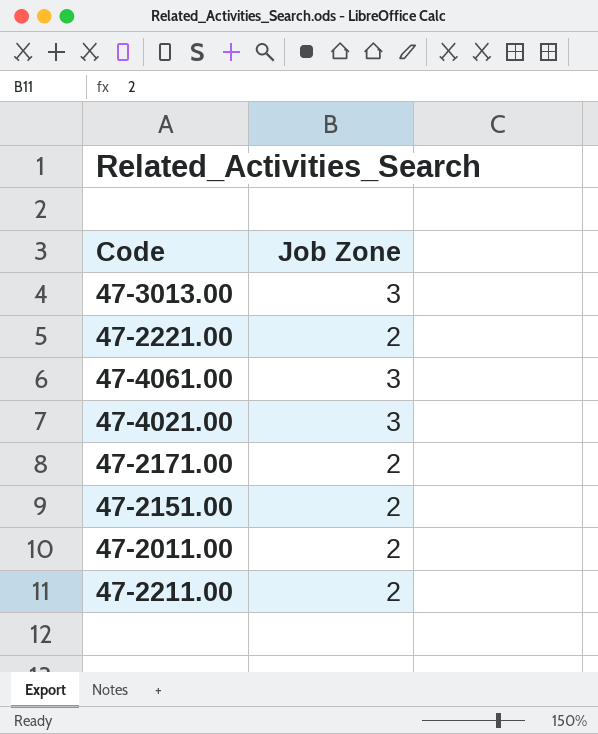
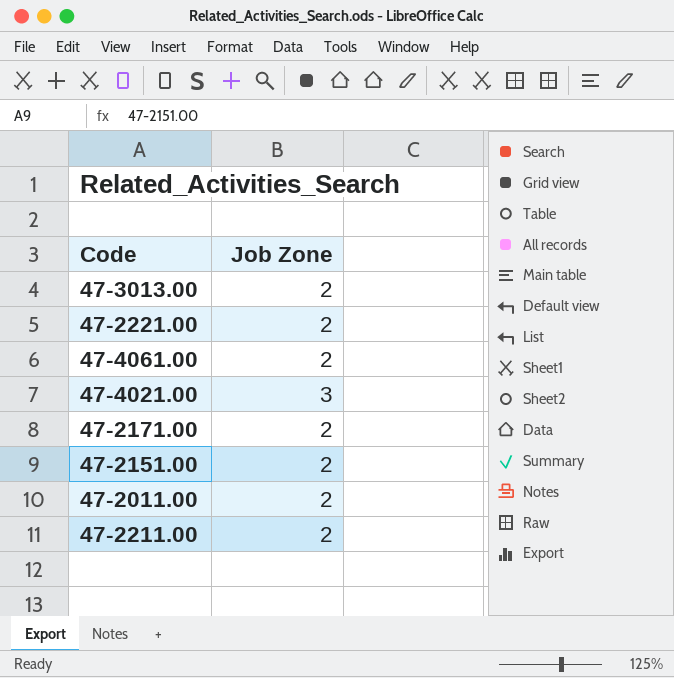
47-3013.00 | Job Zone: 3 -> 2
47-4061.00 | Job Zone: 3 -> 2

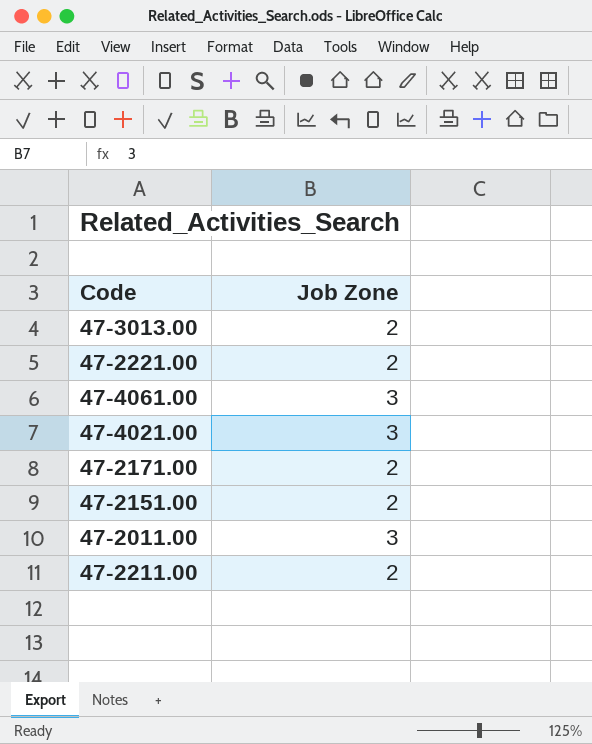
47-4061.00 | Job Zone: 2 -> 3
47-2011.00 | Job Zone: 2 -> 3

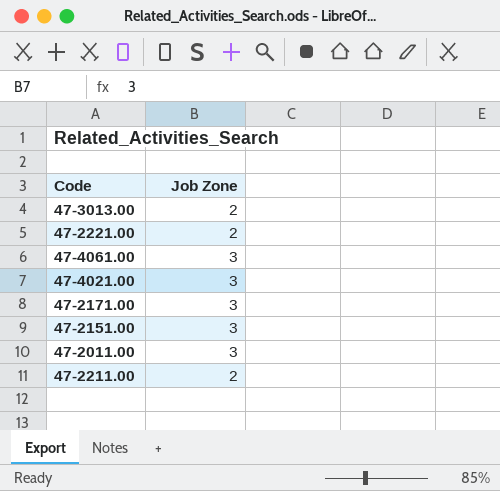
47-2171.00 | Job Zone: 2 -> 3
47-2151.00 | Job Zone: 2 -> 3

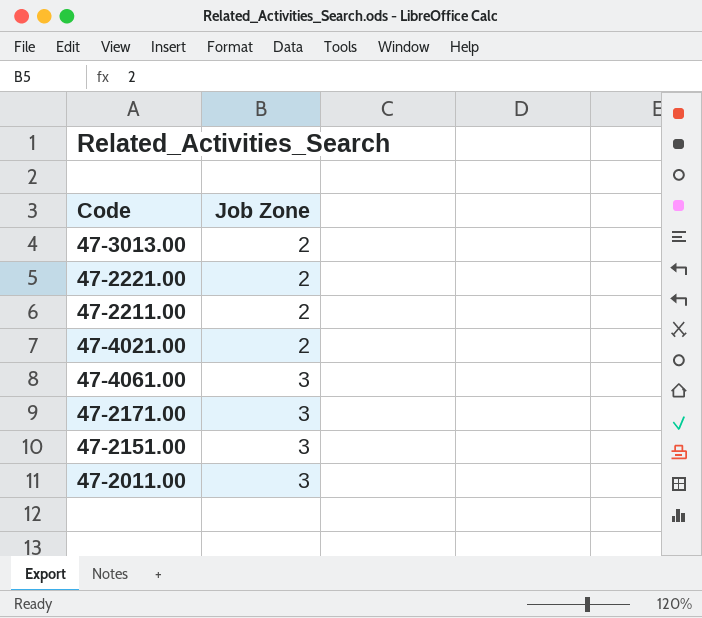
row order: none -> Job Zone ascending
47-4021.00 | Job Zone: 3 -> 2

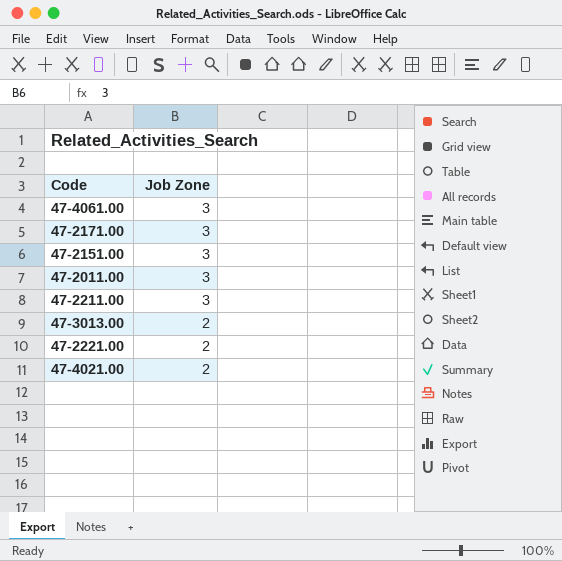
row order: Job Zone ascending -> Job Zone descending
47-2211.00 | Job Zone: 2 -> 3

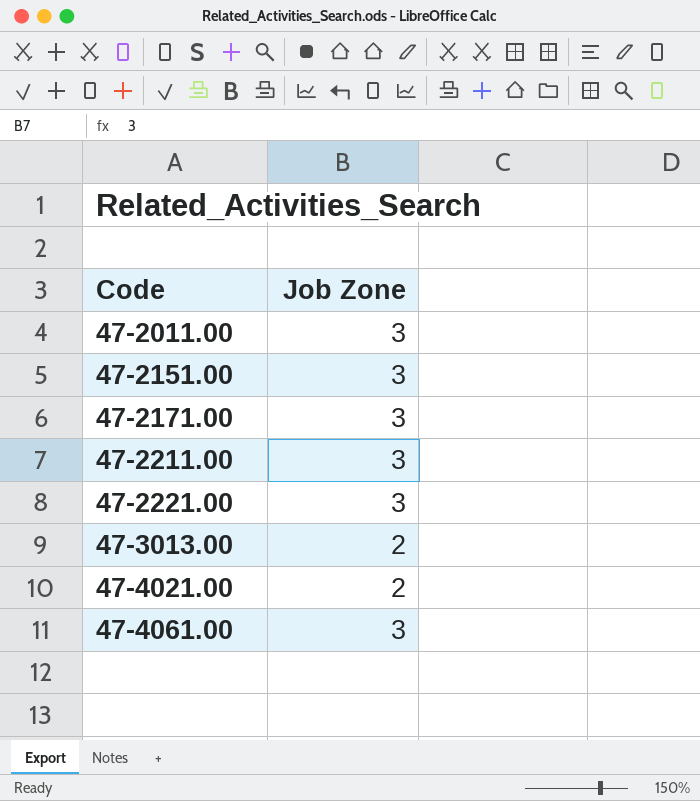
row order: Job Zone descending -> Code ascending
47-2221.00 | Job Zone: 2 -> 3

